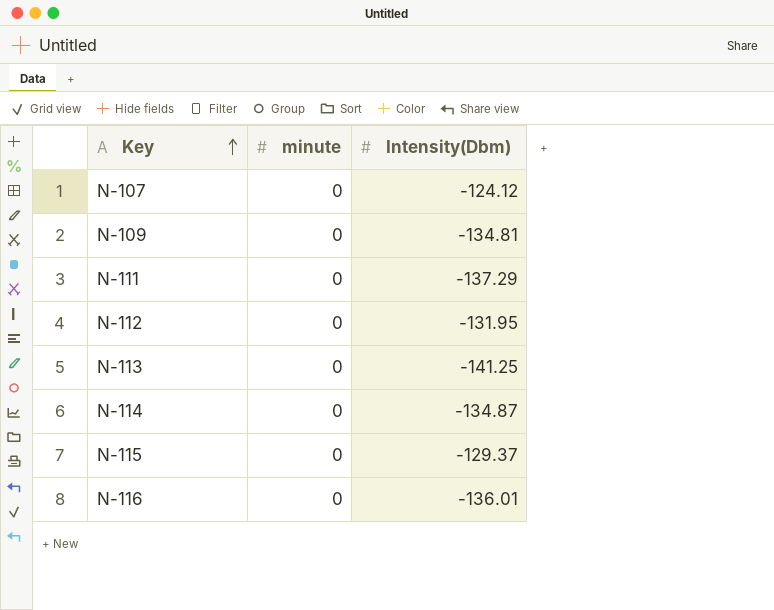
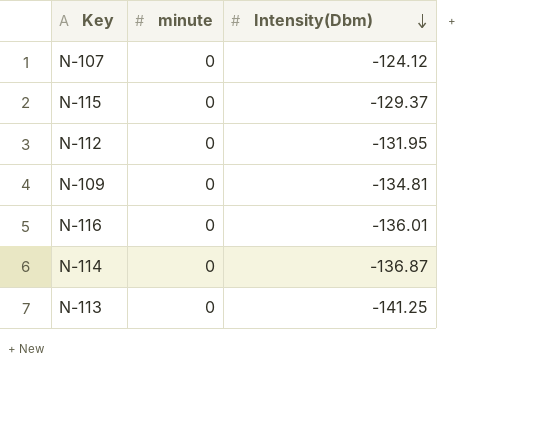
row order: Key ascending -> Intensity(Dbm) descending
row N-111: 0 | -137.29 -> none
N-114 | Intensity(Dbm): -134.87 -> -136.87

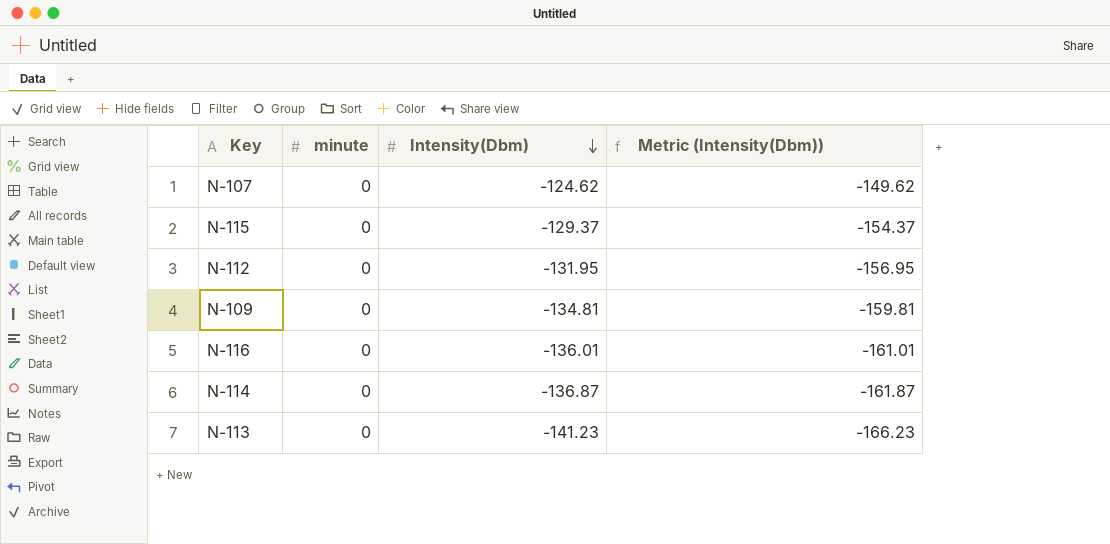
column Metric (Intensity(Dbm)) | formula: none -> [Intensity(Dbm)] - 25
N-107 | Intensity(Dbm): -124.12 -> -124.62
N-113 | Intensity(Dbm): -141.25 -> -141.23

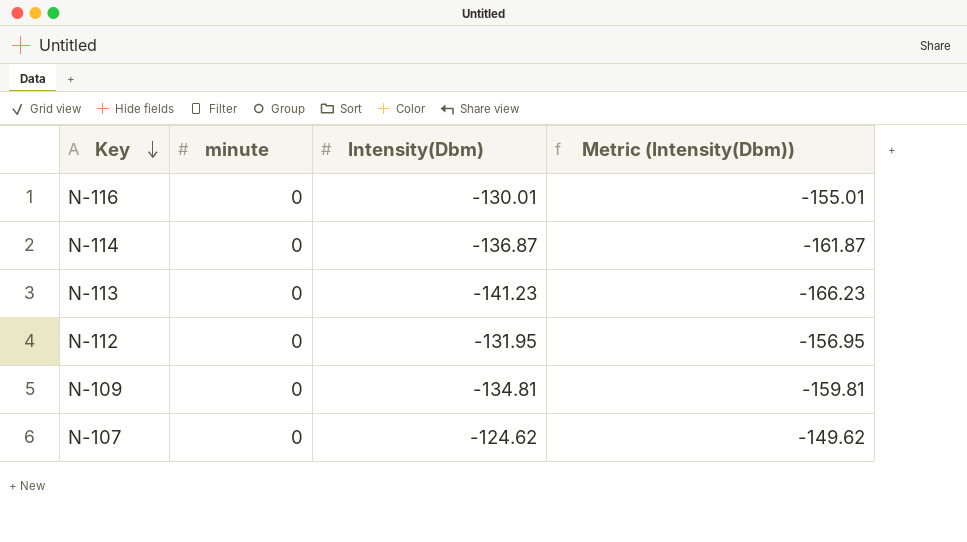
row order: Intensity(Dbm) descending -> Key descending
row N-115: 0 | -129.37 | -154.37 -> none
N-116 | Intensity(Dbm): -136.01 -> -130.01
N-116 | Metric (Intensity(Dbm)): -161.01 -> -155.01

